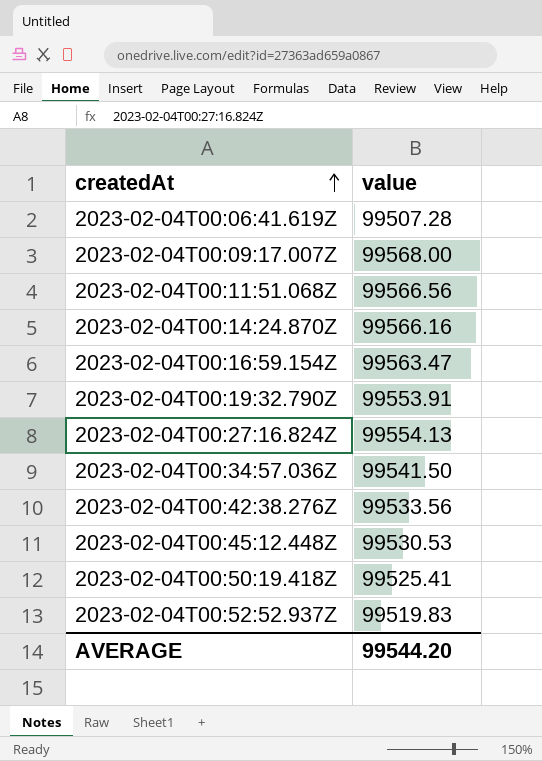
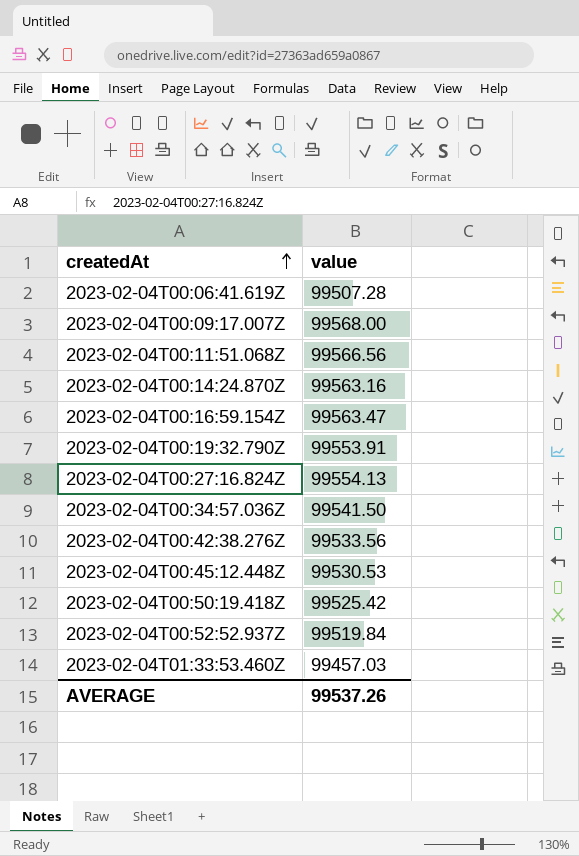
2023-02-04T00:14:24.870Z | value: 99566.16 -> 99563.16
2023-02-04T00:50:19.418Z | value: 99525.41 -> 99525.42
2023-02-04T00:52:52.937Z | value: 99519.83 -> 99519.84
row 2023-02-04T01:33:53.460Z: none -> 99457.03
AVERAGE | value: 99544.20 -> 99537.26

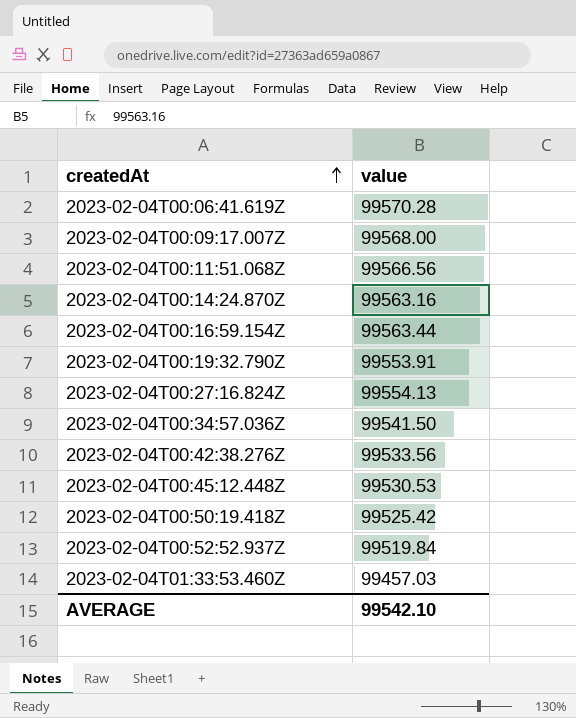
2023-02-04T00:06:41.619Z | value: 99507.28 -> 99570.28
2023-02-04T00:16:59.154Z | value: 99563.47 -> 99563.44
AVERAGE | value: 99537.26 -> 99542.10

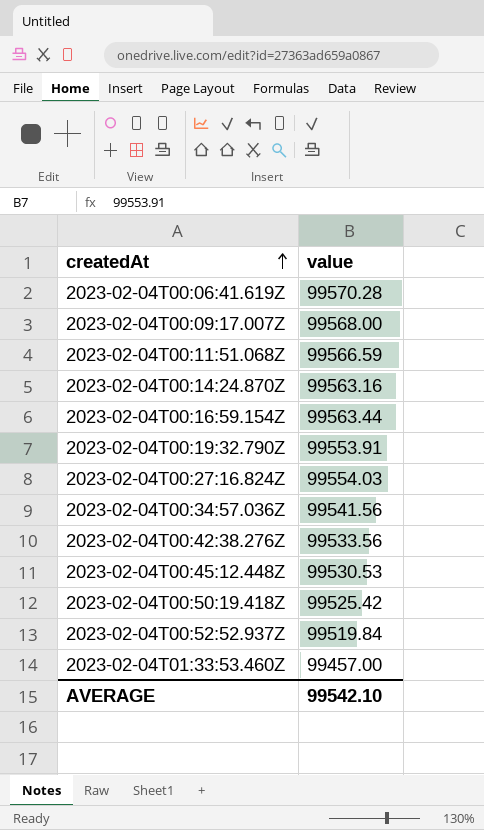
2023-02-04T00:11:51.068Z | value: 99566.56 -> 99566.59
2023-02-04T00:27:16.824Z | value: 99554.13 -> 99554.03
2023-02-04T00:34:57.036Z | value: 99541.50 -> 99541.56
2023-02-04T01:33:53.460Z | value: 99457.03 -> 99457.00

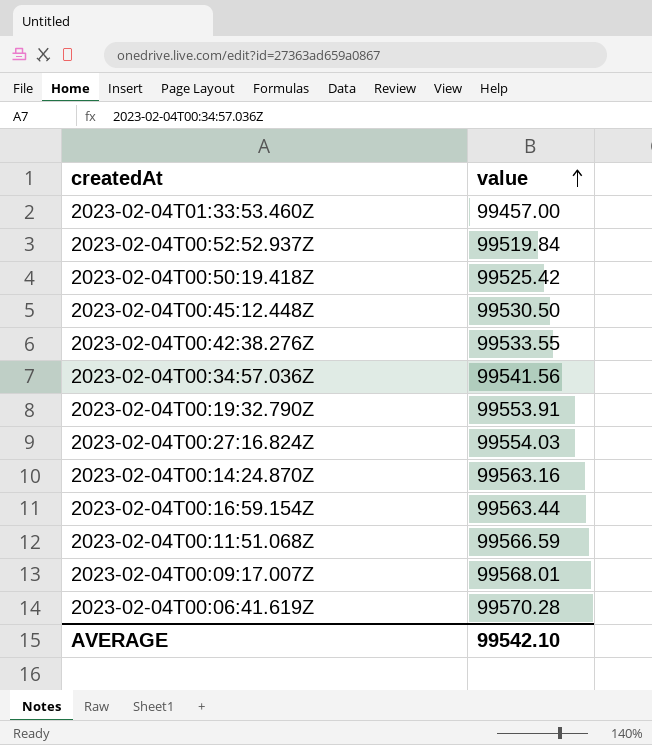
row order: createdAt ascending -> value ascending
2023-02-04T00:45:12.448Z | value: 99530.53 -> 99530.50
2023-02-04T00:42:38.276Z | value: 99533.56 -> 99533.55
2023-02-04T00:09:17.007Z | value: 99568.00 -> 99568.01

